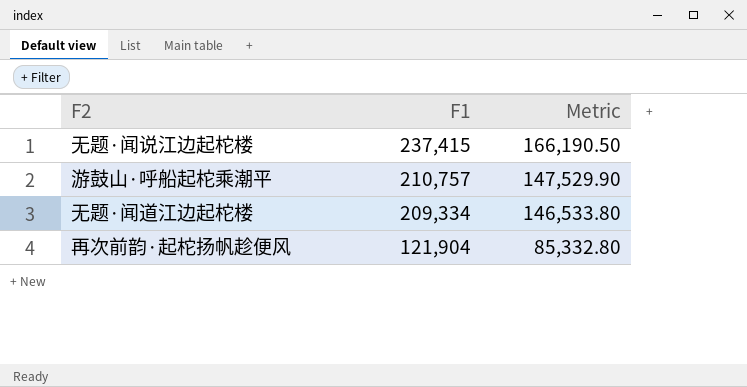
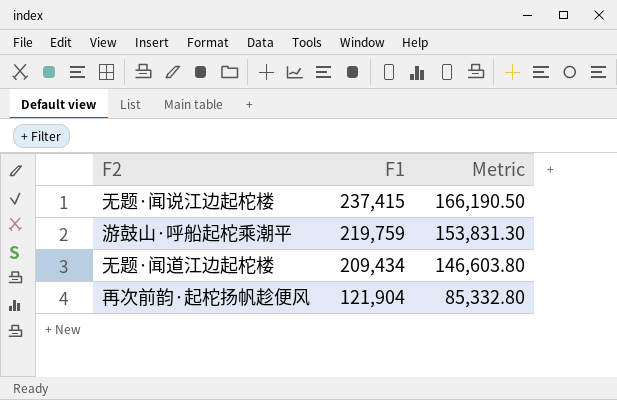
游鼓山·呼船起柁乘潮平 | F1: 210,757 -> 219,759
游鼓山·呼船起柁乘潮平 | Metric: 147,529.90 -> 153,831.30
无题·闻道江边起柁楼 | F1: 209,334 -> 209,434
无题·闻道江边起柁楼 | Metric: 146,533.80 -> 146,603.80

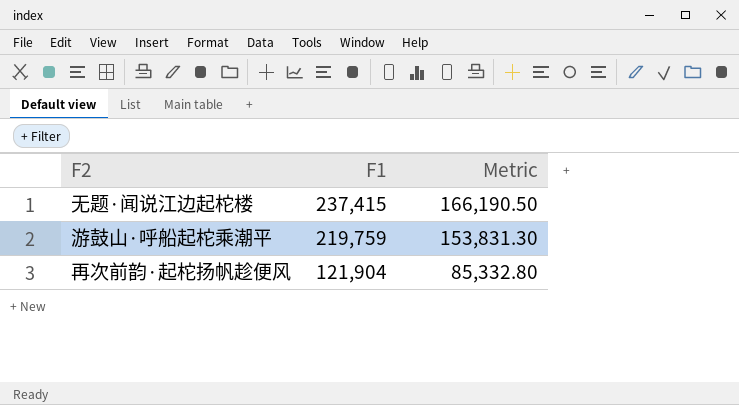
row 无题·闻道江边起柁楼: 209,434 | 146,603.80 -> none

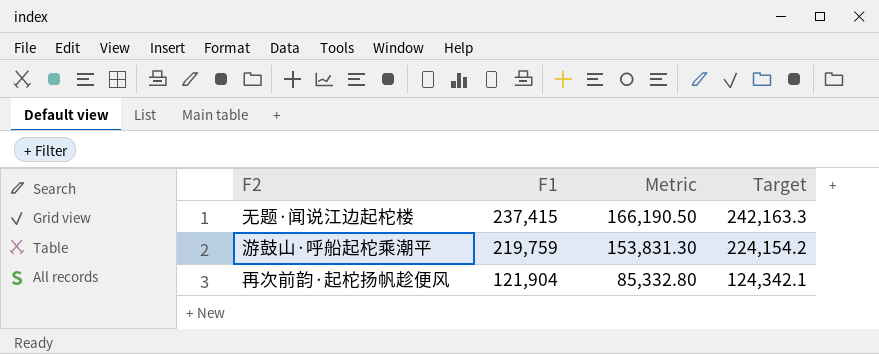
column Target | formula: none -> [F1] * 1.02

